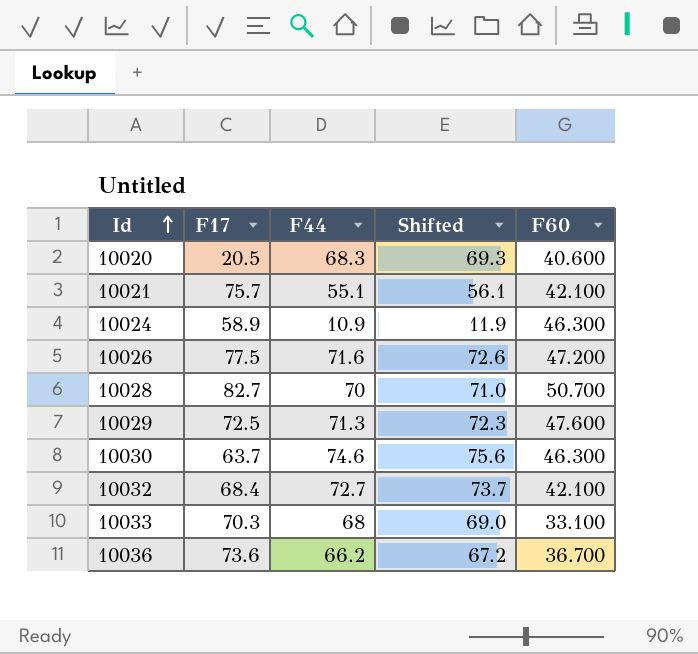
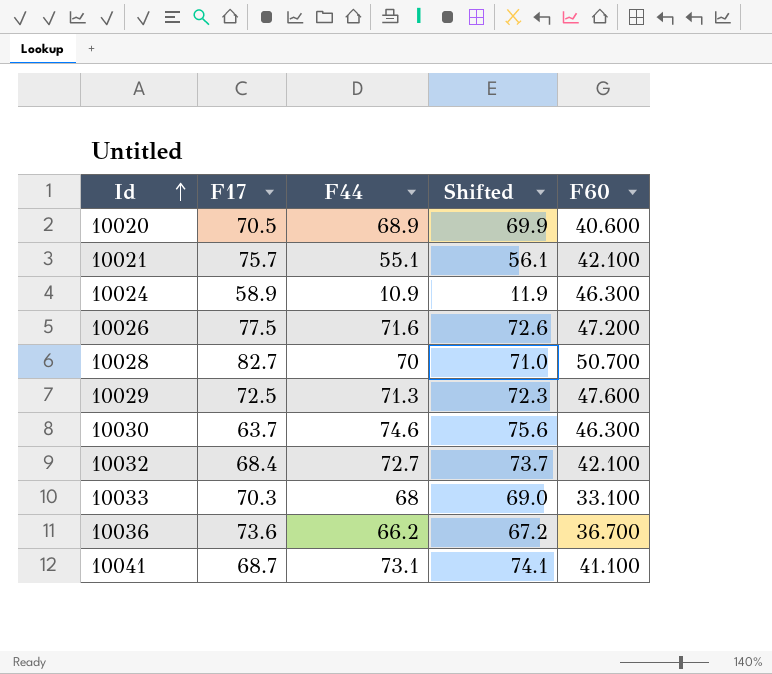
10020 | F17: 20.5 -> 70.5
10020 | F44: 68.3 -> 68.9
10020 | Shifted: 69.3 -> 69.9
row 10041: none -> 68.7 | 73.1 | 74.1 | 41.100

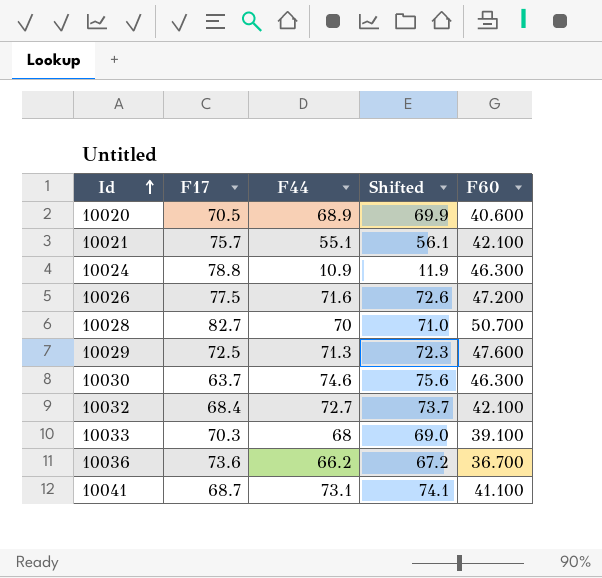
10024 | F17: 58.9 -> 78.8
10033 | F60: 33.100 -> 39.100

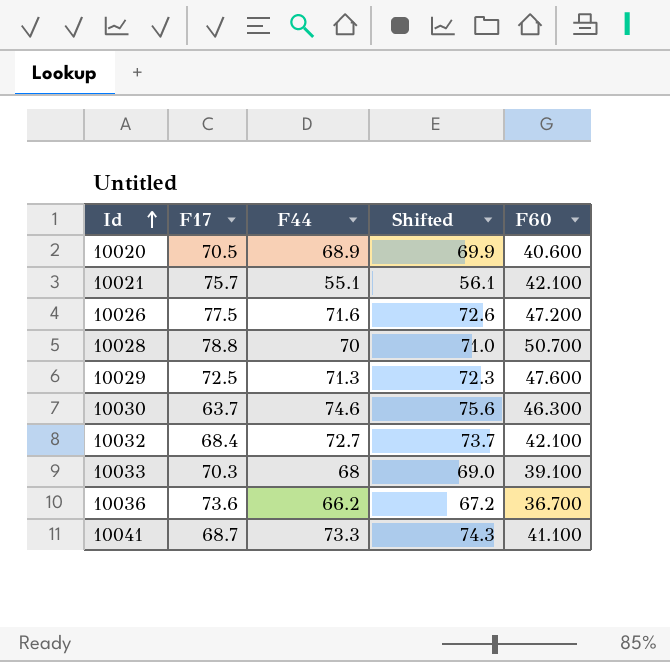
row 10024: 78.8 | 10.9 | 11.9 | 46.300 -> none
10028 | F17: 82.7 -> 78.8
10041 | F44: 73.1 -> 73.3
10041 | Shifted: 74.1 -> 74.3

